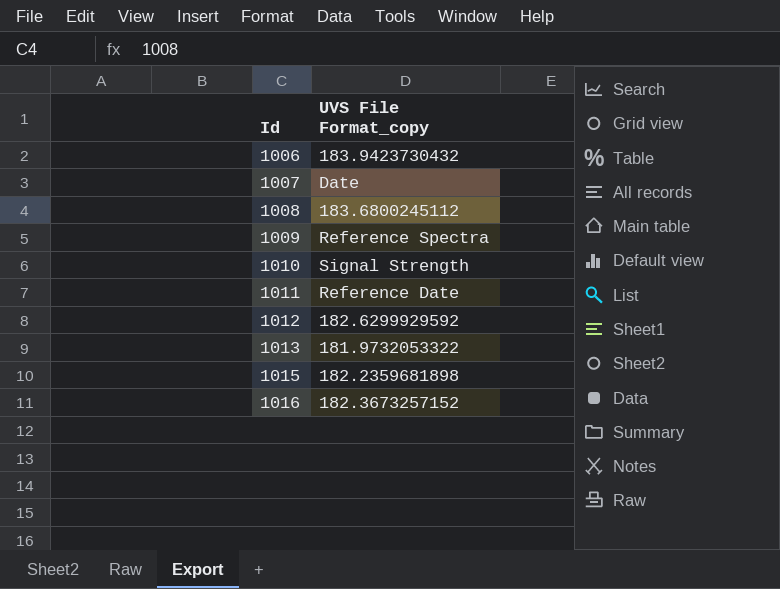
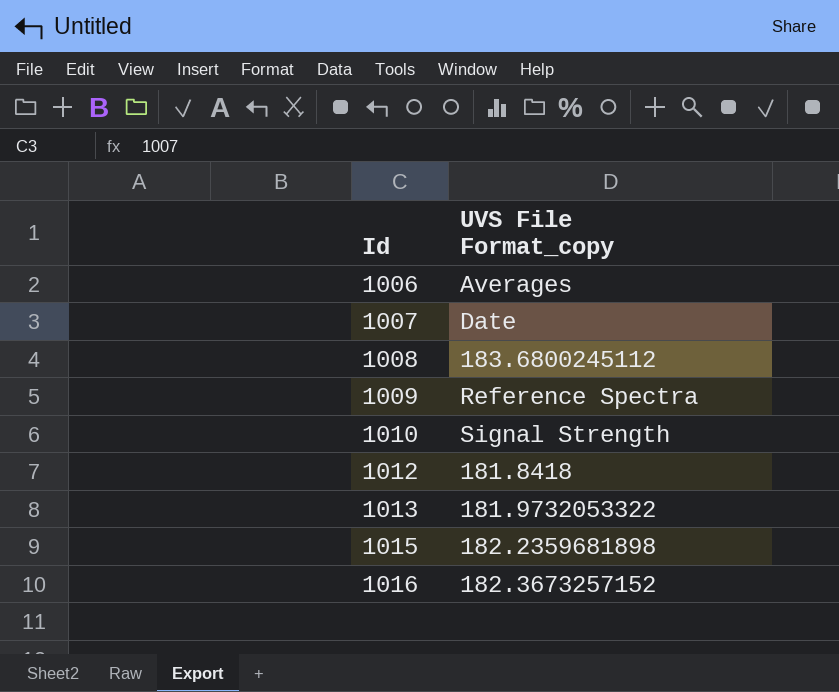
row 1011: Reference Date -> none
1006 | UVS File Format_copy: 183.9423730432 -> Averages
1012 | UVS File Format_copy: 182.6299929592 -> 181.8418

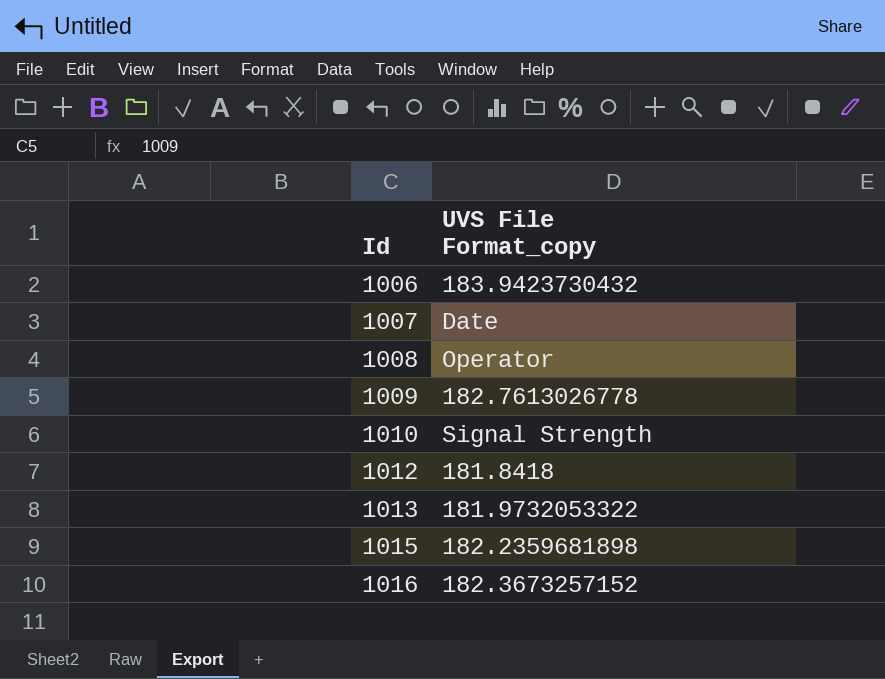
1006 | UVS File Format_copy: Averages -> 183.9423730432
1008 | UVS File Format_copy: 183.6800245112 -> Operator
1009 | UVS File Format_copy: Reference Spectra -> 182.7613026778

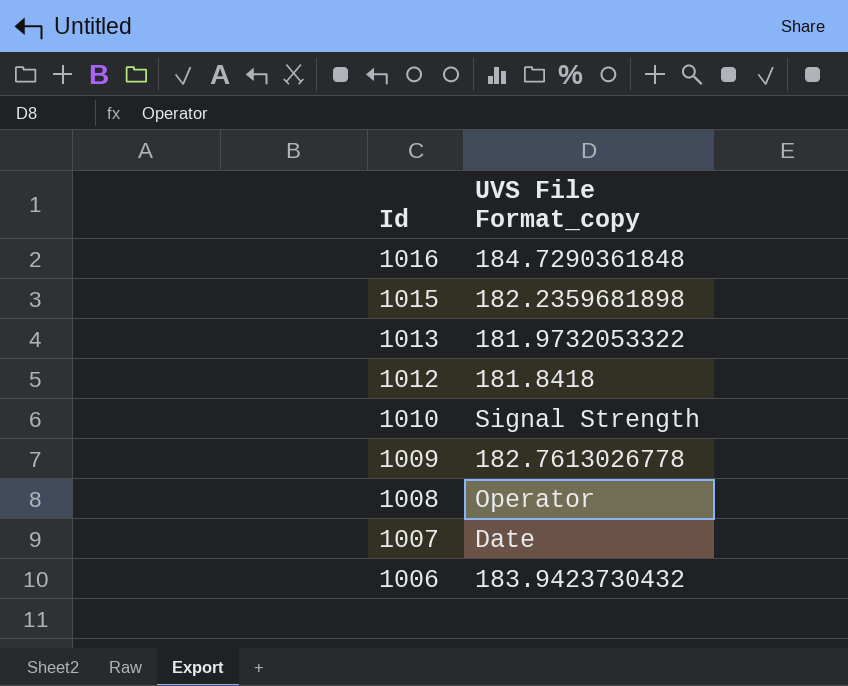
row order: Id ascending -> Id descending
1016 | UVS File Format_copy: 182.3673257152 -> 184.7290361848

